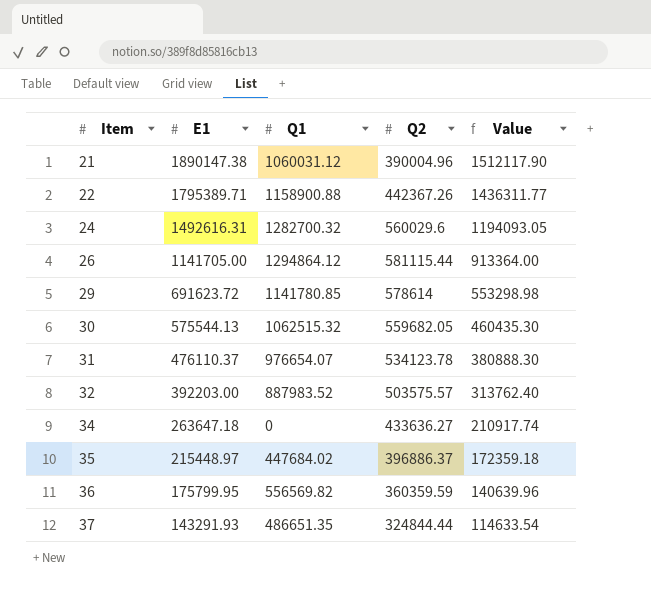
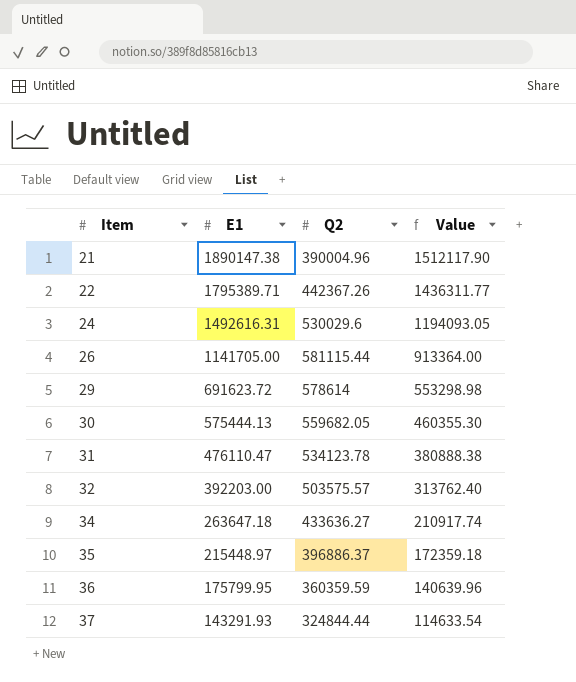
column Q1 | position: 3 -> none
24 | Q2: 560029.6 -> 530029.6
30 | E1: 575544.13 -> 575444.13
30 | Value: 460435.30 -> 460355.30
31 | E1: 476110.37 -> 476110.47
31 | Value: 380888.30 -> 380888.38

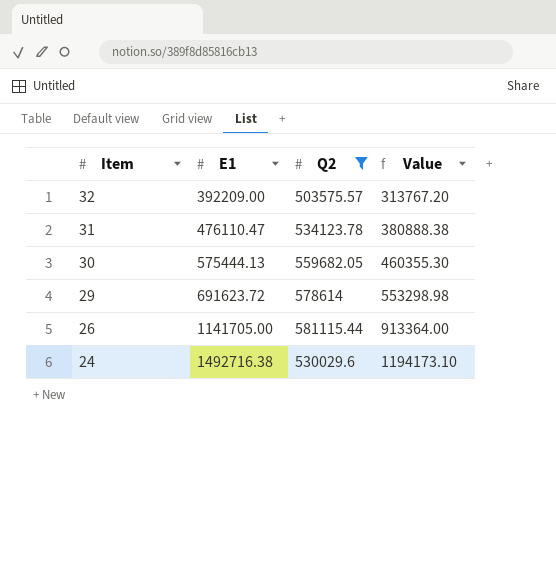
filter: none -> Q2 >= 503575.57
row order: Item ascending -> Item descending
32 | E1: 392203.00 -> 392209.00
32 | Value: 313762.40 -> 313767.20
24 | E1: 1492616.31 -> 1492716.38
24 | Value: 1194093.05 -> 1194173.10

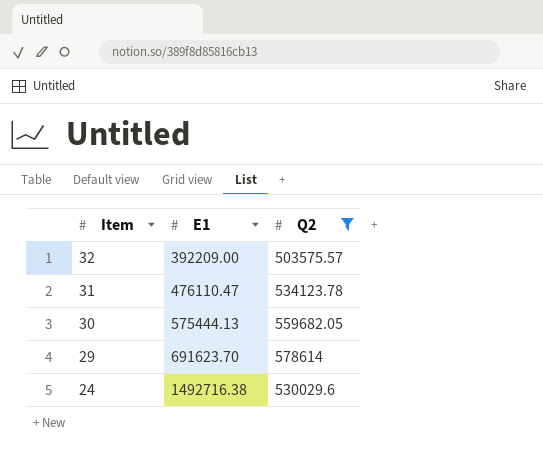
column Value | formula: [E1] * 0.8 -> none
row 26: 1141705.00 | 581115.44 | 913364.00 -> none
29 | E1: 691623.72 -> 691623.70

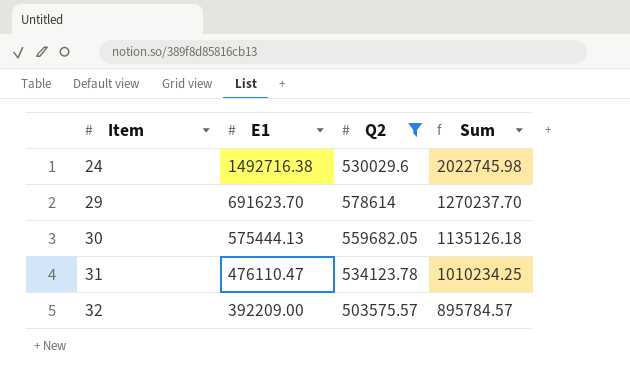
row order: Item descending -> Item ascending
column Sum | formula: none -> [E1] + [Q2]

